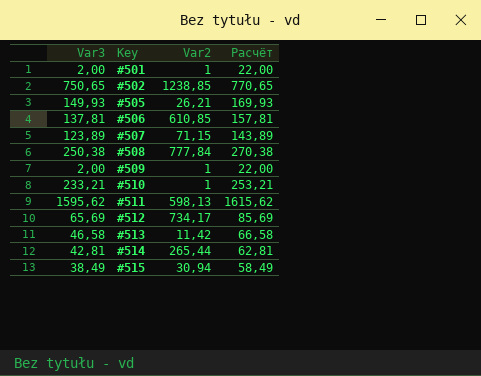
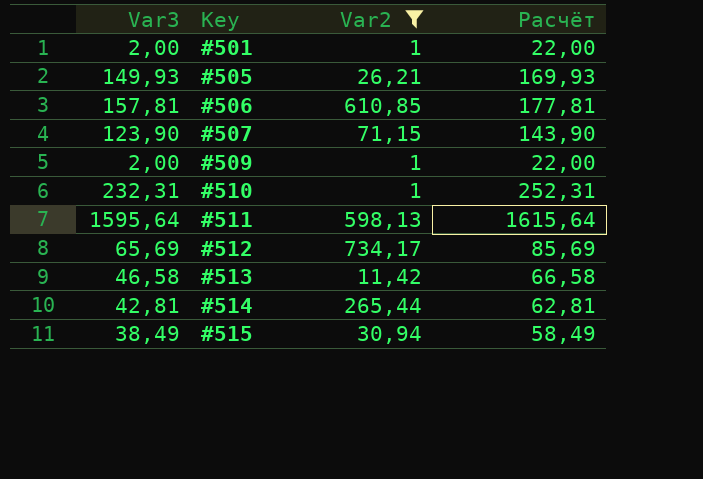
filter: none -> Var2 <= 734,17
#506 | Var3: 137,81 -> 157,81
#506 | Расчёт: 157,81 -> 177,81
#507 | Var3: 123,89 -> 123,90
#507 | Расчёт: 143,89 -> 143,90
#510 | Var3: 233,21 -> 232,31
#510 | Расчёт: 253,21 -> 252,31
#511 | Var3: 1595,62 -> 1595,64
#511 | Расчёт: 1615,62 -> 1615,64

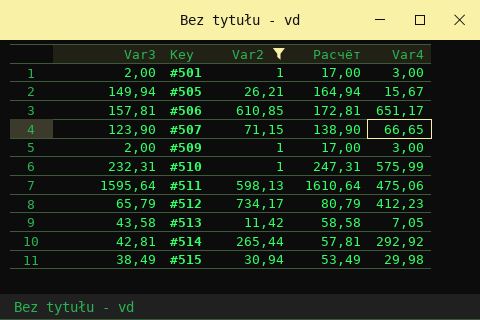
column Расчёт | formula: [Var3] + 20 -> [Var3] + 15
column Var4 | position: none -> 5
#505 | Var3: 149,93 -> 149,94
#512 | Var3: 65,69 -> 65,79
#513 | Var3: 46,58 -> 43,58

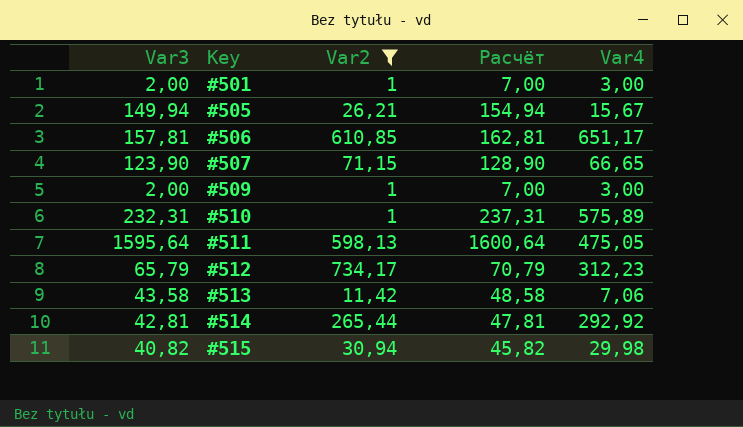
column Расчёт | formula: [Var3] + 15 -> [Var3] + 5
#510 | Var4: 575,99 -> 575,89
#511 | Var4: 475,06 -> 475,05
#512 | Var4: 412,23 -> 312,23
#513 | Var4: 7,05 -> 7,06
#515 | Var3: 38,49 -> 40,82

